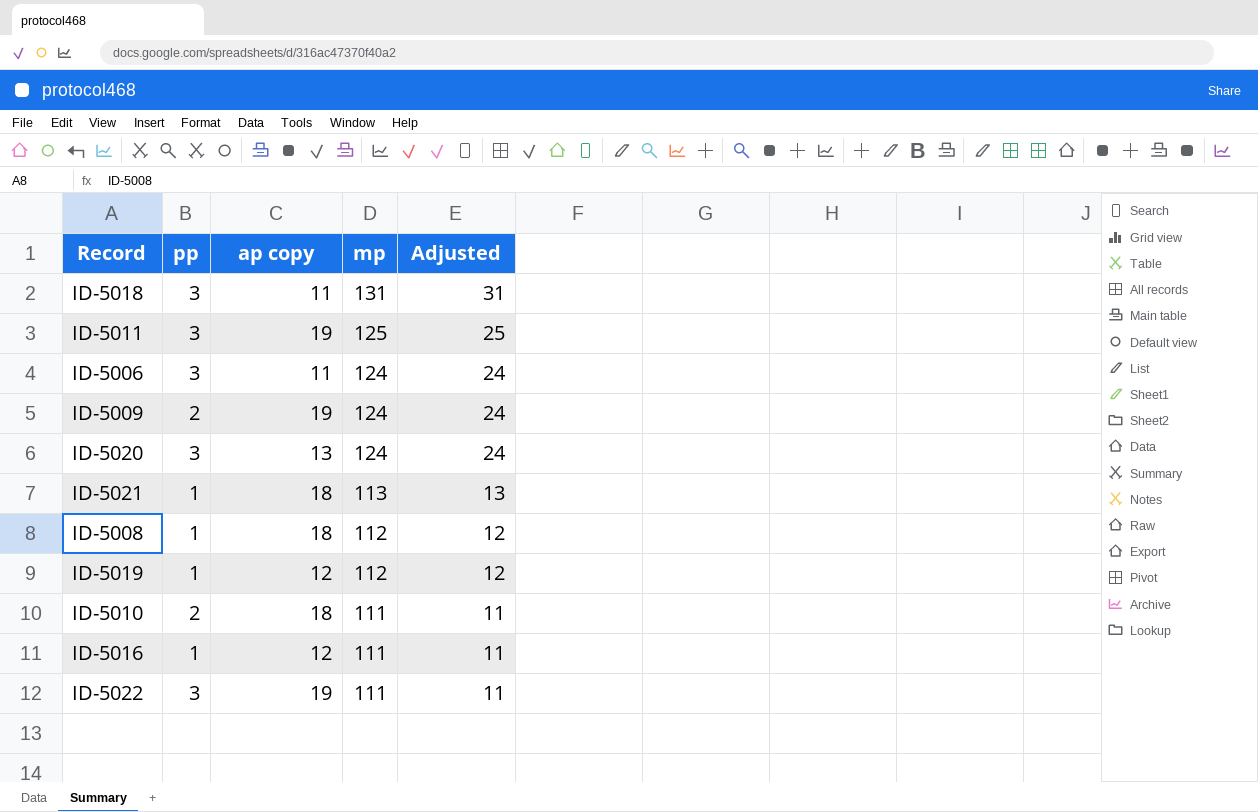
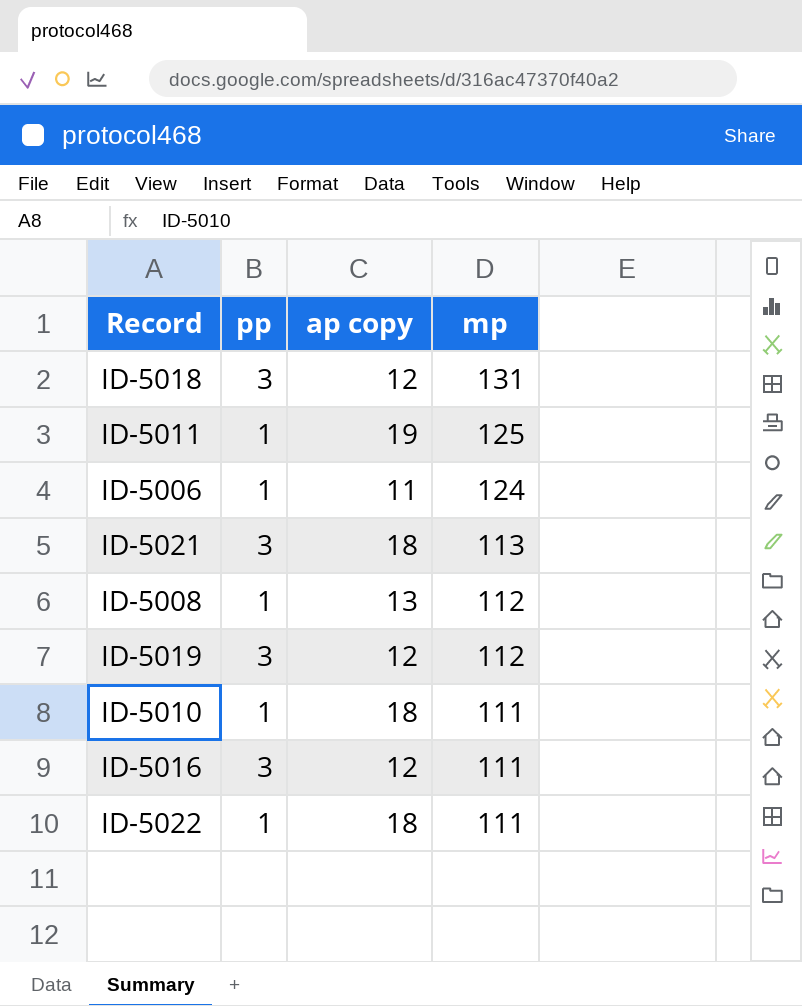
column Adjusted | formula: [mp] - 100 -> none
row ID-5009: 2 | 19 | 124 | 24 -> none
row ID-5020: 3 | 13 | 124 | 24 -> none
ID-5018 | ap copy: 11 -> 12
ID-5011 | pp: 3 -> 1
ID-5006 | pp: 3 -> 1
ID-5021 | pp: 1 -> 3
ID-5008 | ap copy: 18 -> 13
ID-5019 | pp: 1 -> 3
ID-5010 | pp: 2 -> 1
ID-5016 | pp: 1 -> 3
ID-5022 | pp: 3 -> 1
ID-5022 | ap copy: 19 -> 18

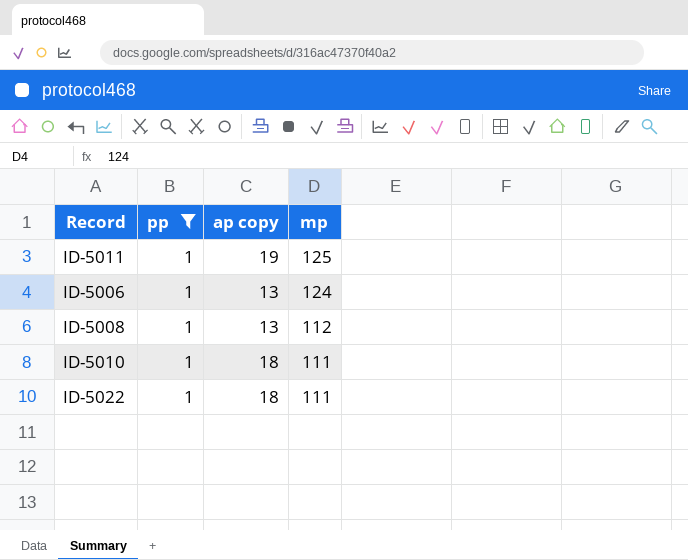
filter: none -> pp = 1
ID-5006 | ap copy: 11 -> 13

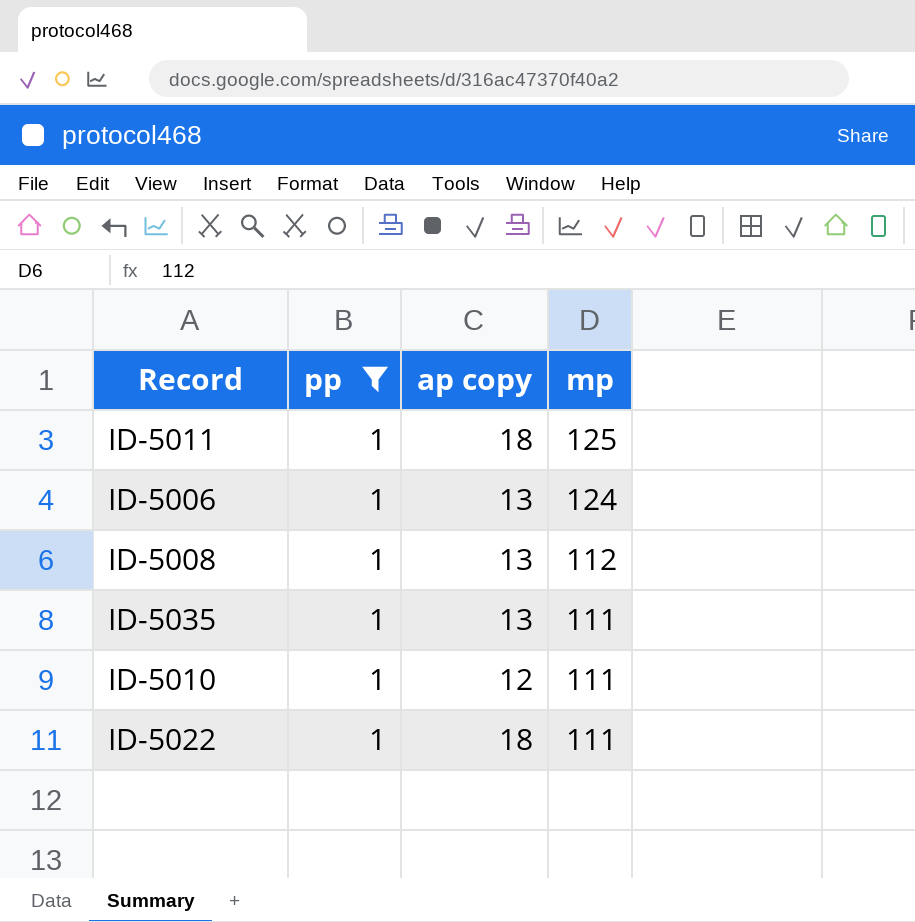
ID-5011 | ap copy: 19 -> 18
row ID-5035: none -> 1 | 13 | 111
ID-5010 | ap copy: 18 -> 12

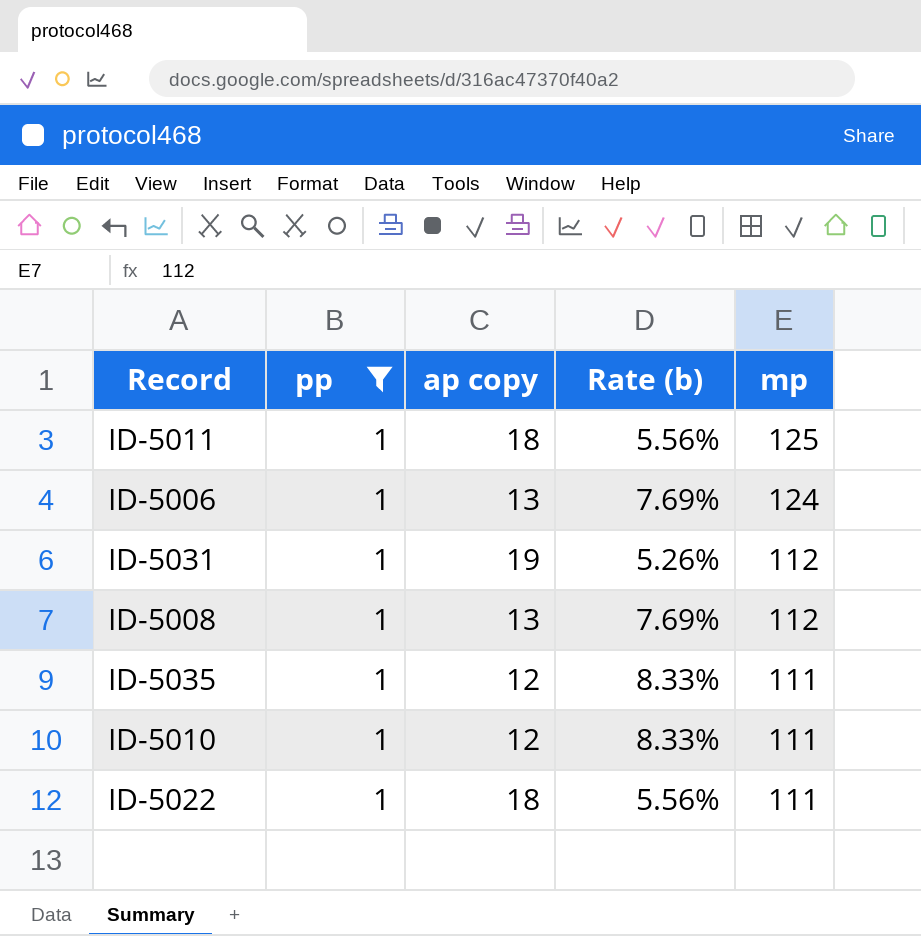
column Rate (b) | formula: none -> [pp] / [ap copy]
row ID-5031: none -> 1 | 19 | 5.26% | 112
ID-5035 | ap copy: 13 -> 12

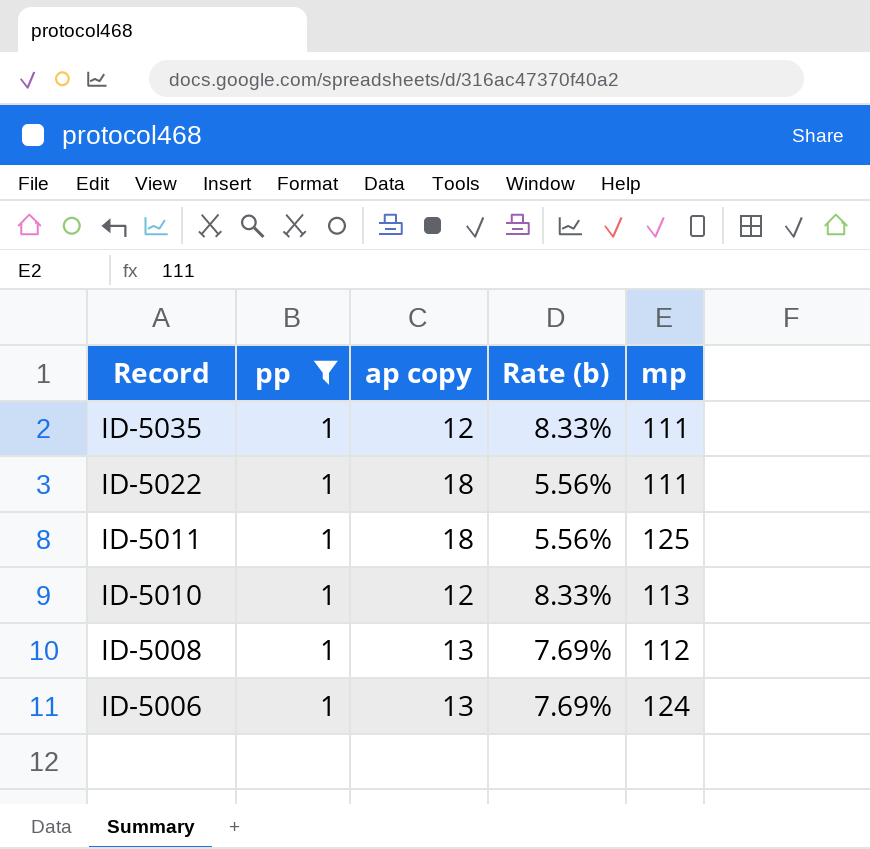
row order: mp descending -> Record descending
row ID-5031: 1 | 19 | 5.26% | 112 -> none
ID-5010 | mp: 111 -> 113

